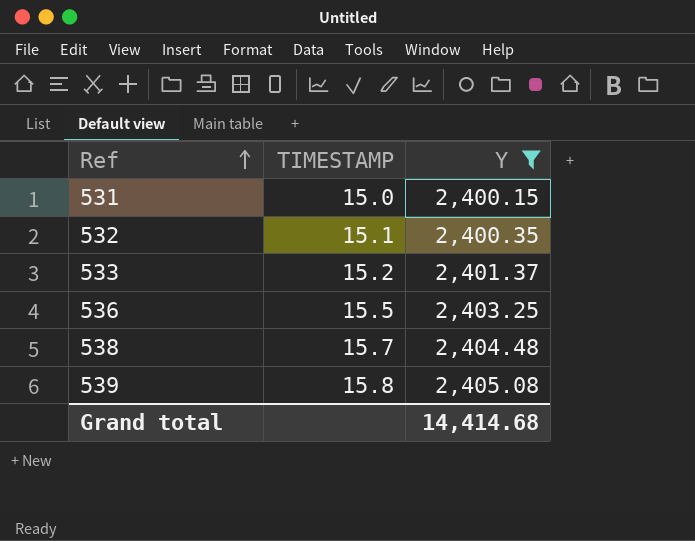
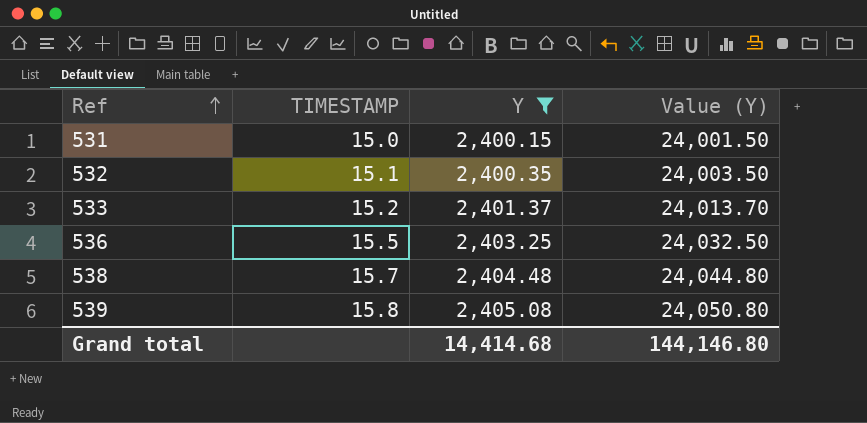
column Value (Y) | formula: none -> [Y] * 10

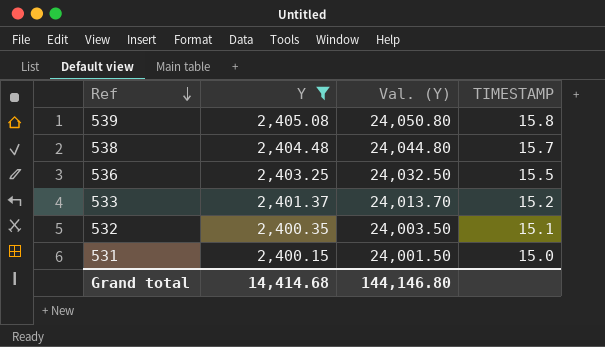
row order: Ref ascending -> Ref descending
column name: Value (Y) -> Val. (Y)
column TIMESTAMP | position: 2 -> 4

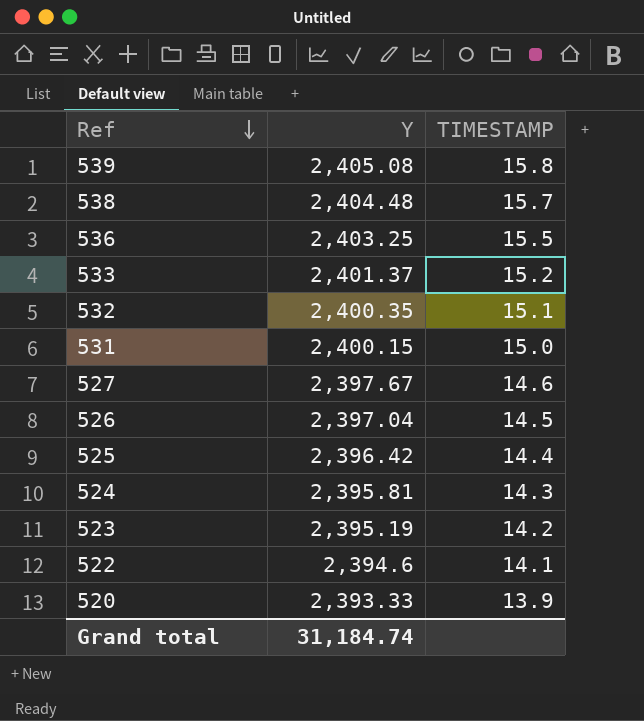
filter: Y >= 2,400.15 -> none
column Val. (Y) | formula: [Y] * 10 -> none
Grand total | Y: 14,414.68 -> 31,184.74

